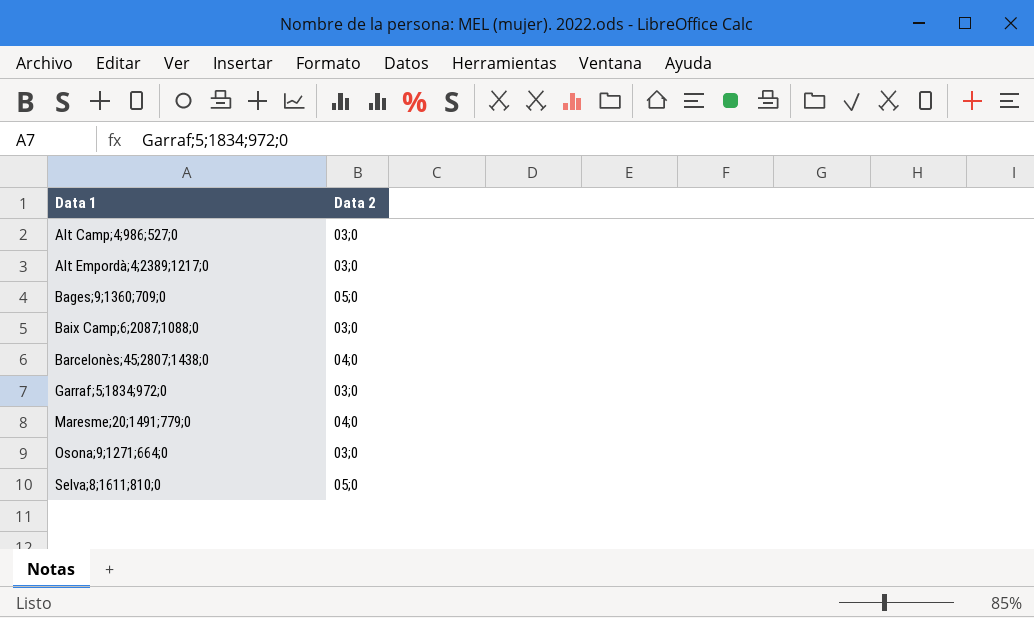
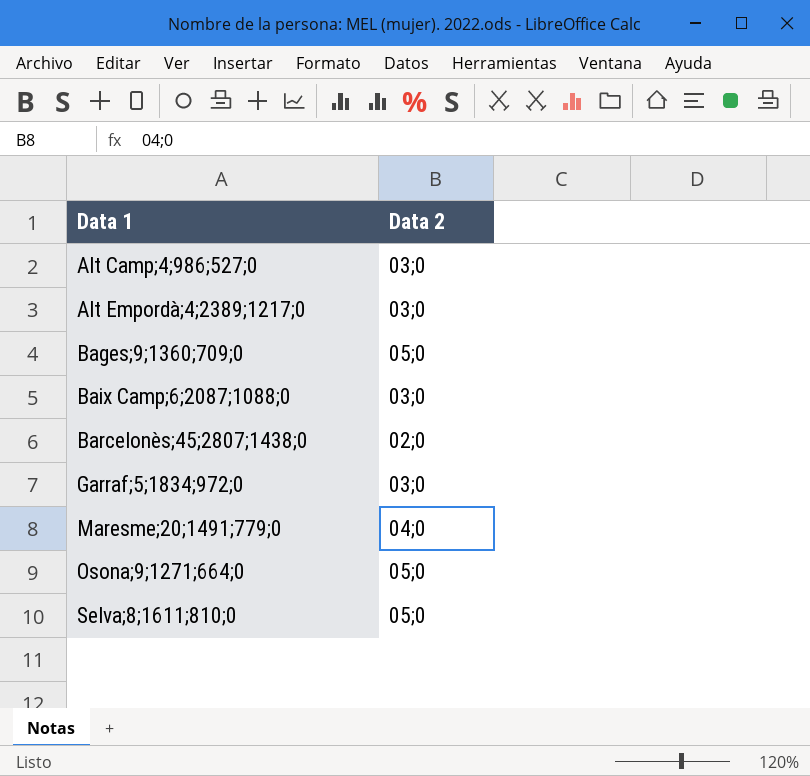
Barcelonès;45;2807;1438;0 | Data 2: 04;0 -> 02;0
Osona;9;1271;664;0 | Data 2: 03;0 -> 05;0

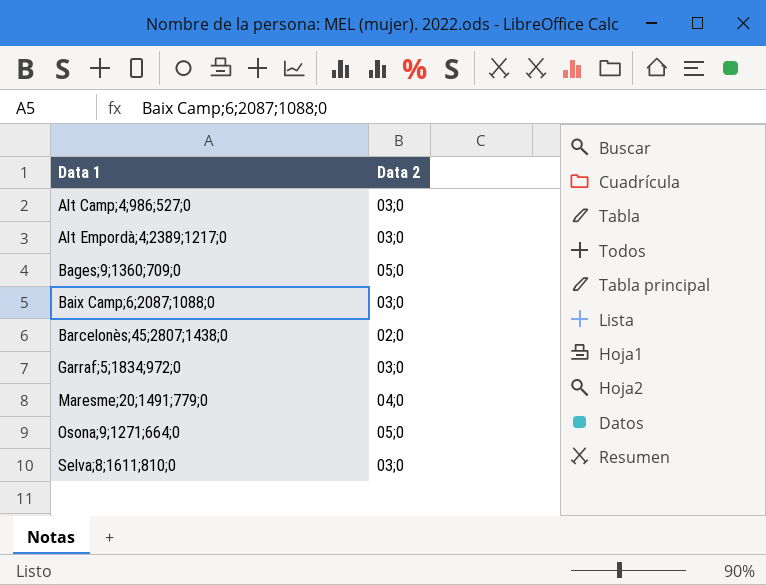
Selva;8;1611;810;0 | Data 2: 05;0 -> 03;0

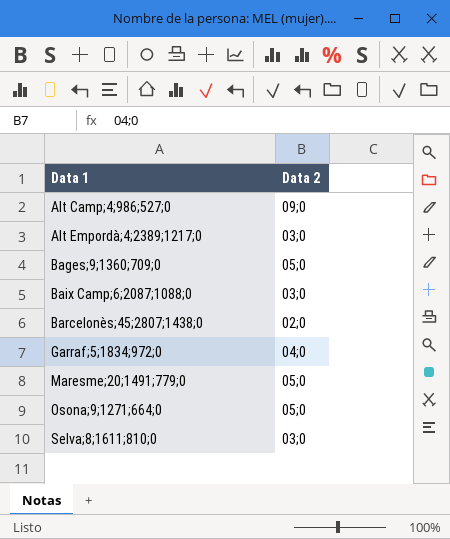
Alt Camp;4;986;527;0 | Data 2: 03;0 -> 09;0
Garraf;5;1834;972;0 | Data 2: 03;0 -> 04;0
Maresme;20;1491;779;0 | Data 2: 04;0 -> 05;0

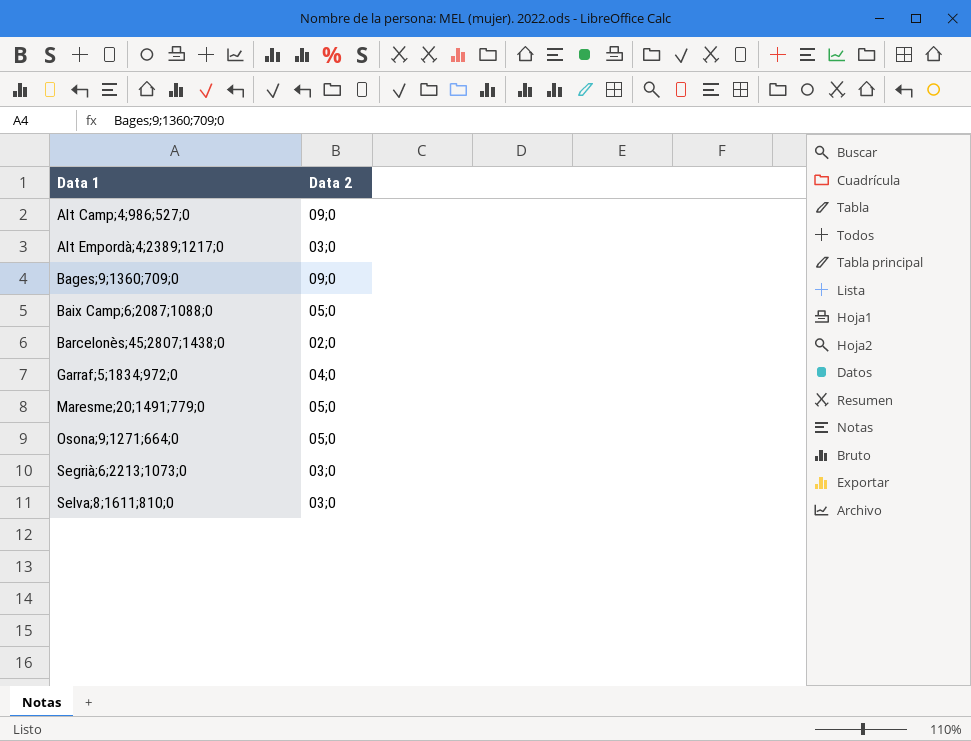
Bages;9;1360;709;0 | Data 2: 05;0 -> 09;0
Baix Camp;6;2087;1088;0 | Data 2: 03;0 -> 05;0
row Segrià;6;2213;1073;0: none -> 03;0

